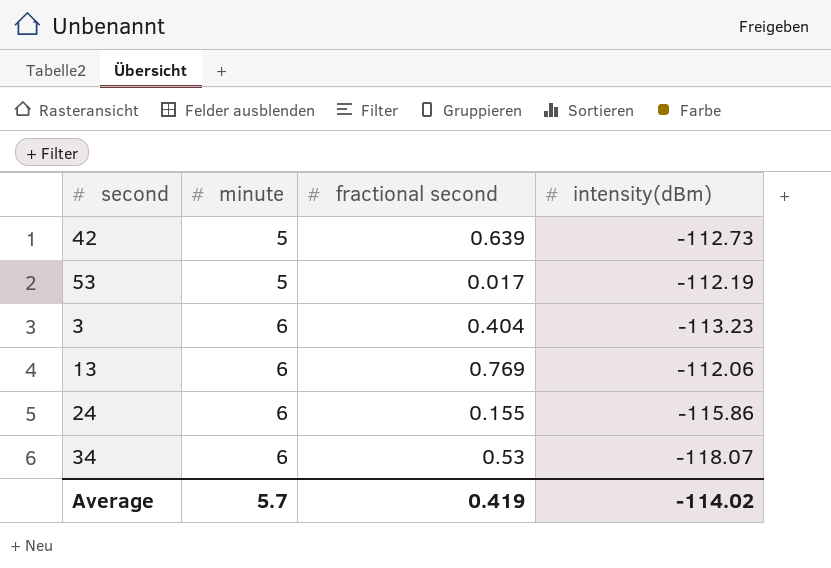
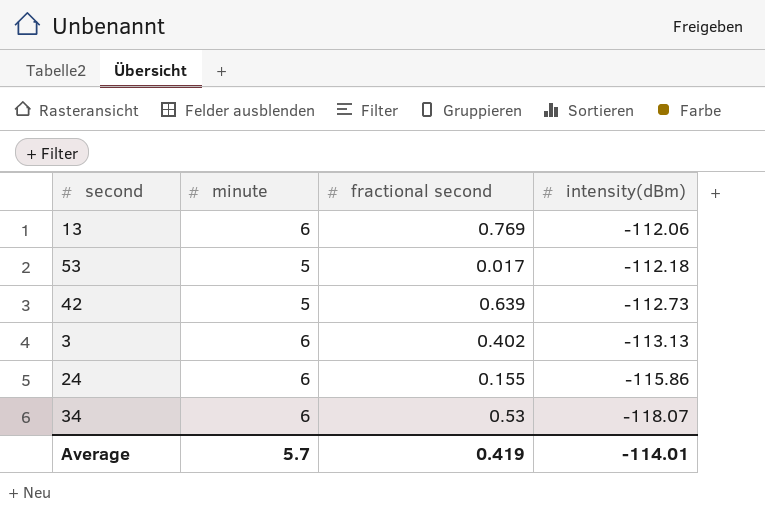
row order: minute ascending -> intensity(dBm) descending
53 | intensity(dBm): -112.19 -> -112.18
3 | fractional second: 0.404 -> 0.402
3 | intensity(dBm): -113.23 -> -113.13
Average | intensity(dBm): -114.02 -> -114.01

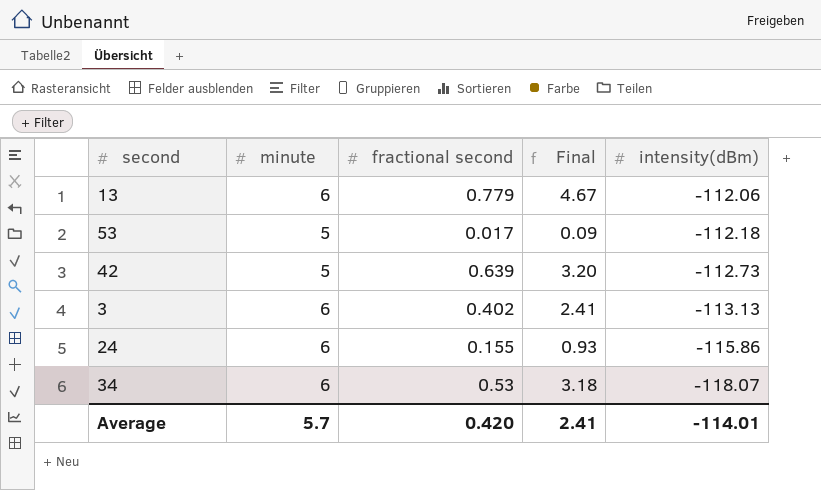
column Final | formula: none -> [minute] * [fractional second]
13 | fractional second: 0.769 -> 0.779
Average | fractional second: 0.419 -> 0.420

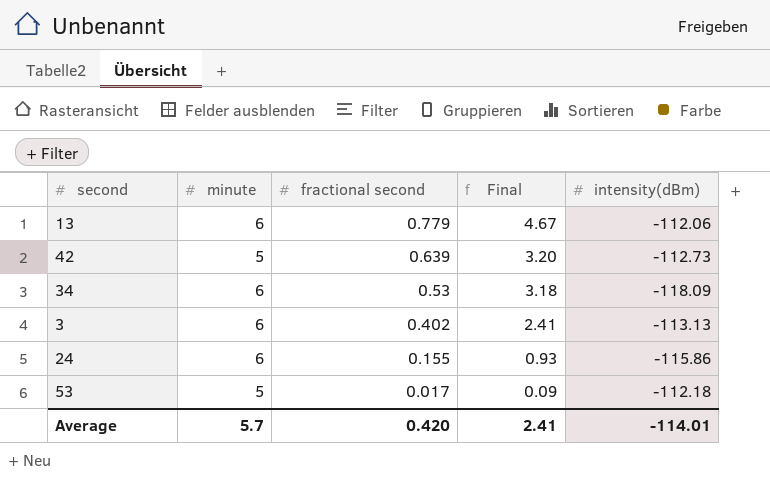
row order: intensity(dBm) descending -> fractional second descending
34 | intensity(dBm): -118.07 -> -118.09

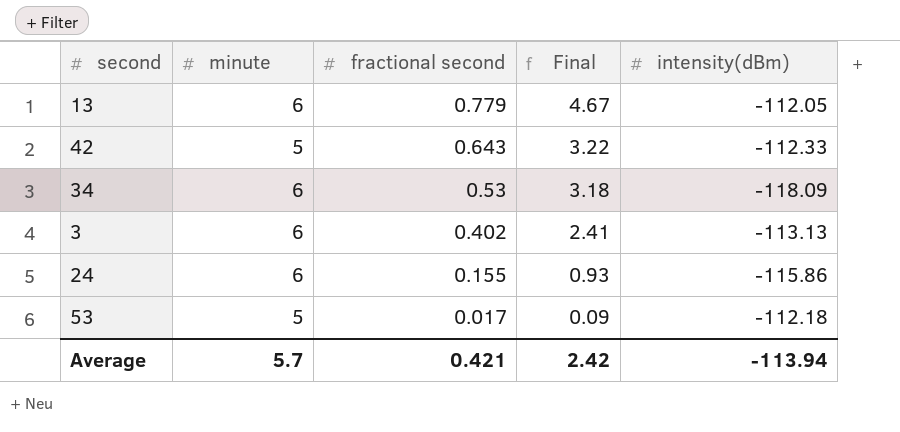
13 | intensity(dBm): -112.06 -> -112.05
42 | fractional second: 0.639 -> 0.643
42 | Final: 3.20 -> 3.22
42 | intensity(dBm): -112.73 -> -112.33
Average | fractional second: 0.420 -> 0.421
Average | Final: 2.41 -> 2.42
Average | intensity(dBm): -114.01 -> -113.94

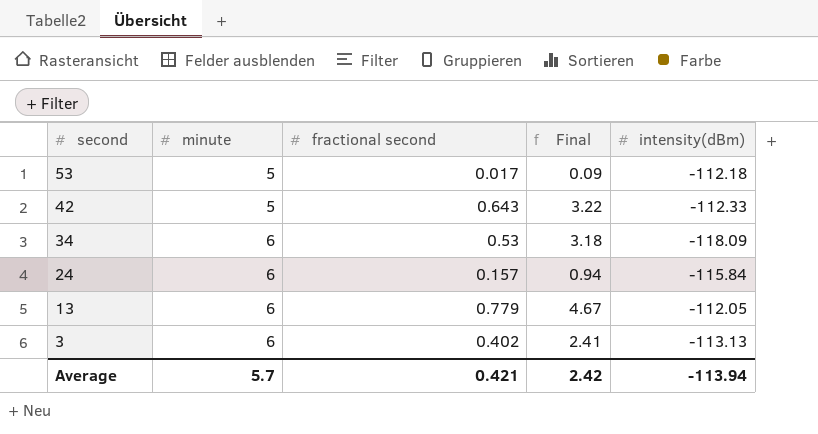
row order: fractional second descending -> second descending
24 | fractional second: 0.155 -> 0.157
24 | Final: 0.93 -> 0.94
24 | intensity(dBm): -115.86 -> -115.84

